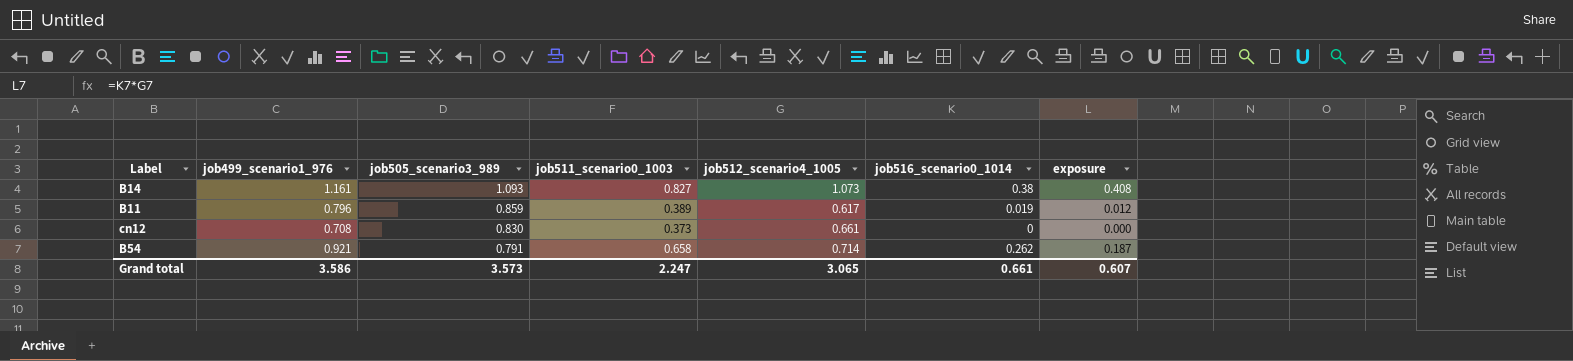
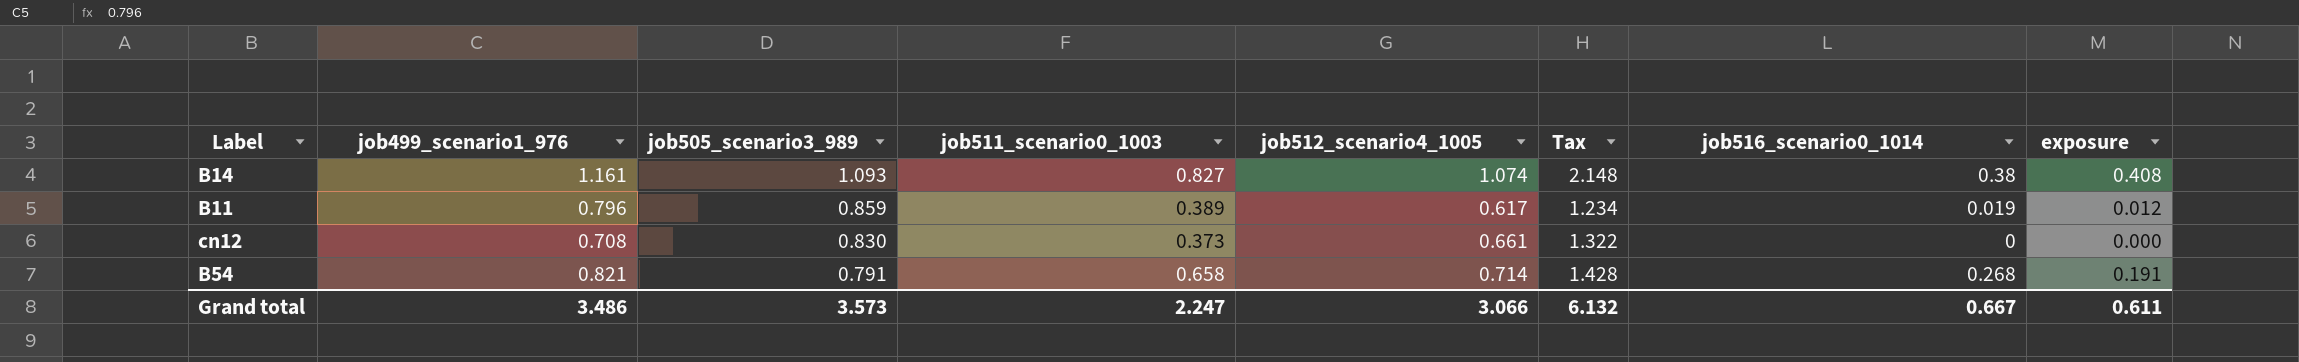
column Tax | formula: none -> [job512_scenario4_1005] * 2
B14 | job512_scenario4_1005: 1.073 -> 1.074
B54 | job499_scenario1_976: 0.921 -> 0.821
B54 | job516_scenario0_1014: 0.262 -> 0.268
B54 | exposure: 0.187 -> 0.191
Grand total | job499_scenario1_976: 3.586 -> 3.486
Grand total | job512_scenario4_1005: 3.065 -> 3.066
Grand total | job516_scenario0_1014: 0.661 -> 0.667
Grand total | exposure: 0.607 -> 0.611

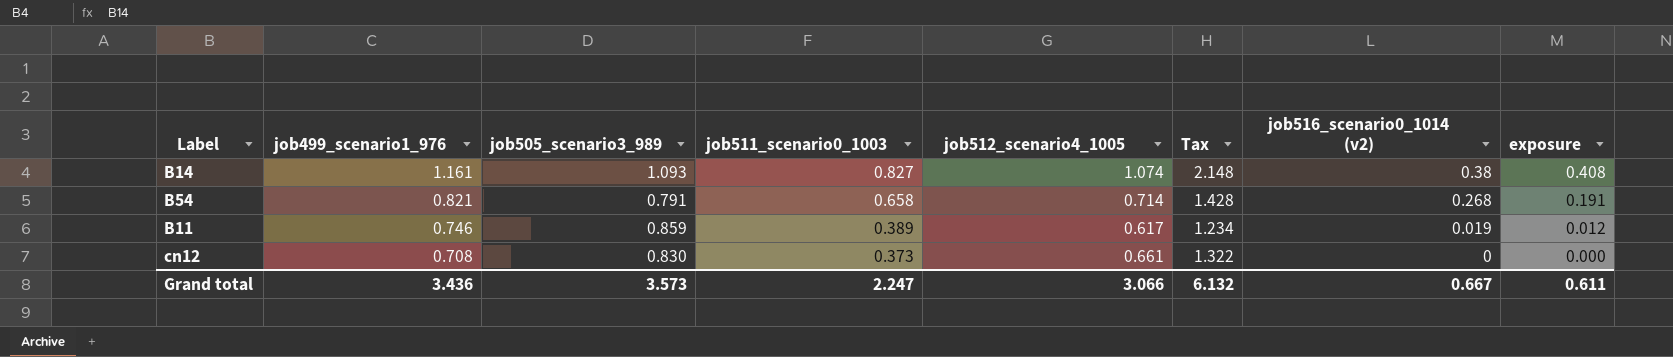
row order: job505_scenario3_989 descending -> job499_scenario1_976 descending
column name: job516_scenario0_1014 -> job516_scenario0_1014 (v2)
B11 | job499_scenario1_976: 0.796 -> 0.746
Grand total | job499_scenario1_976: 3.486 -> 3.436

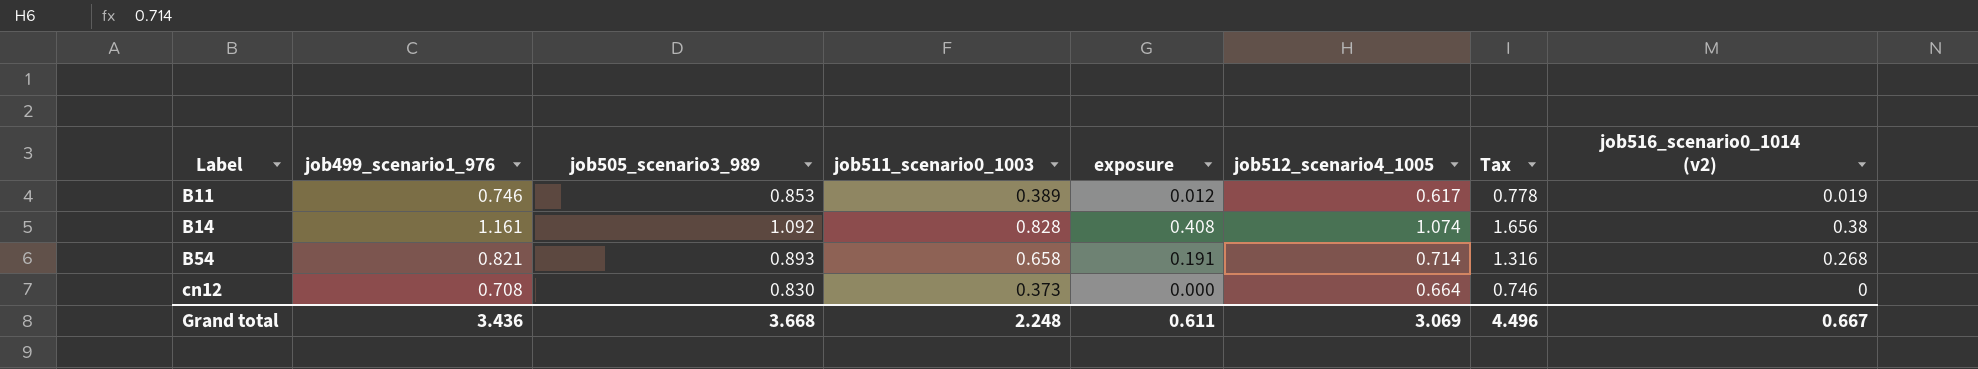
row order: job499_scenario1_976 descending -> Label ascending
column exposure | position: 8 -> 5
column Tax | formula: [job512_scenario4_1005] * 2 -> [job511_scenario0_1003] * 2
B11 | job505_scenario3_989: 0.859 -> 0.853
B14 | job505_scenario3_989: 1.093 -> 1.092
B14 | job511_scenario0_1003: 0.827 -> 0.828
B54 | job505_scenario3_989: 0.791 -> 0.893
cn12 | job512_scenario4_1005: 0.661 -> 0.664
Grand total | job505_scenario3_989: 3.573 -> 3.668
Grand total | job511_scenario0_1003: 2.247 -> 2.248
Grand total | job512_scenario4_1005: 3.066 -> 3.069
Grand total | Tax: 6.132 -> 4.496

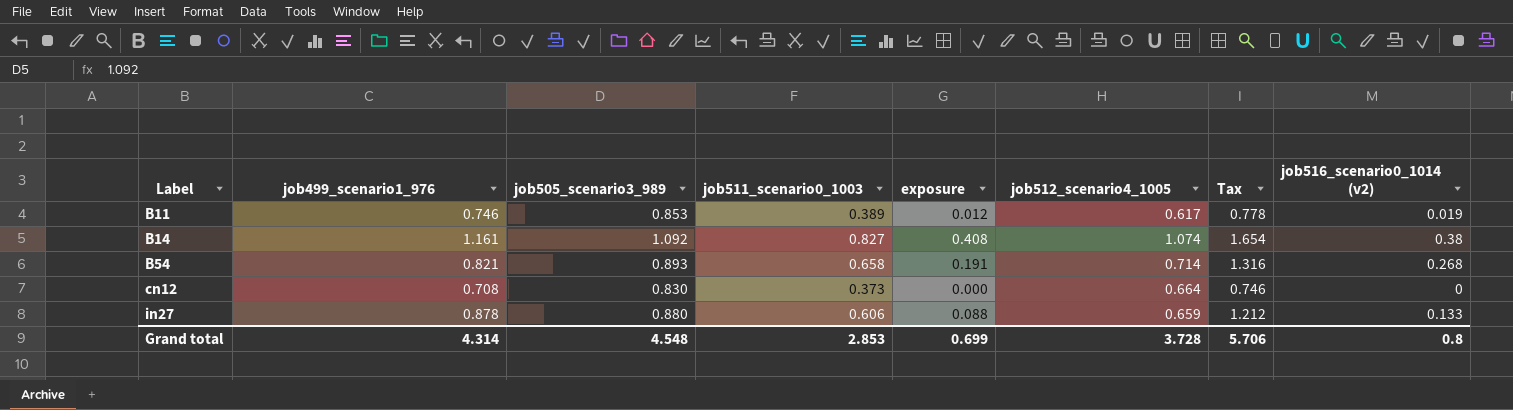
B14 | job511_scenario0_1003: 0.828 -> 0.827
B14 | Tax: 1.656 -> 1.654
row in27: none -> 0.878 | 0.880 | 0.606 | 0.088 | 0.659 | 1.212 | 0.133
Grand total | job499_scenario1_976: 3.436 -> 4.314
Grand total | job505_scenario3_989: 3.668 -> 4.548
Grand total | job511_scenario0_1003: 2.248 -> 2.853
Grand total | exposure: 0.611 -> 0.699
Grand total | job512_scenario4_1005: 3.069 -> 3.728
Grand total | Tax: 4.496 -> 5.706
Grand total | job516_scenario0_1014 (v2): 0.667 -> 0.8

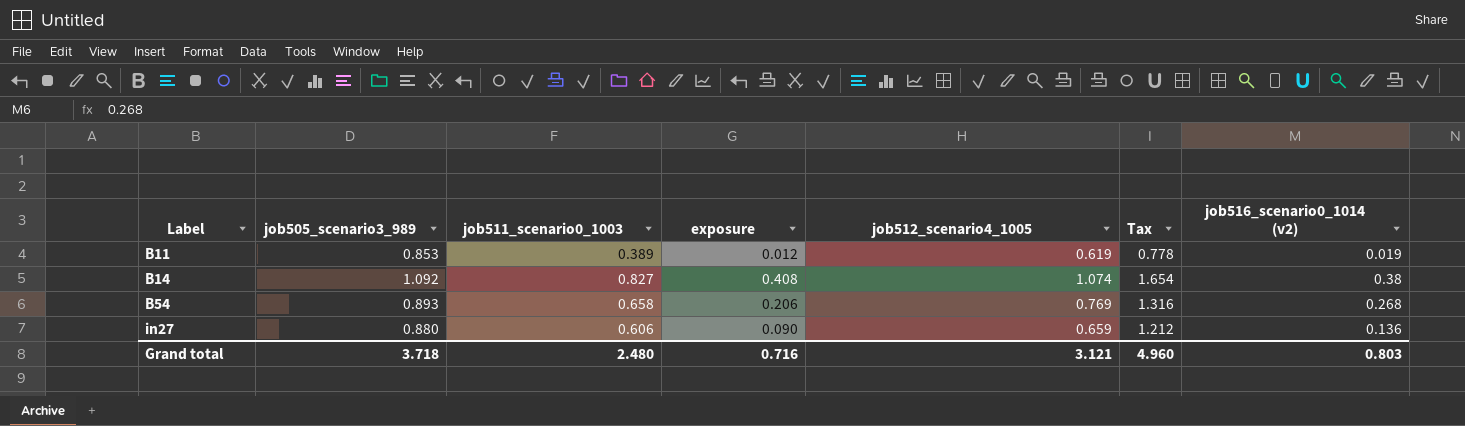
column job499_scenario1_976 | position: 2 -> none
row cn12: 0.708 | 0.830 | 0.373 | 0.000 | 0.664 | 0.746 | 0 -> none
B11 | job512_scenario4_1005: 0.617 -> 0.619
B54 | exposure: 0.191 -> 0.206
B54 | job512_scenario4_1005: 0.714 -> 0.769
in27 | exposure: 0.088 -> 0.090
in27 | job516_scenario0_1014 (v2): 0.133 -> 0.136
Grand total | job505_scenario3_989: 4.548 -> 3.718
Grand total | job511_scenario0_1003: 2.853 -> 2.480
Grand total | exposure: 0.699 -> 0.716
Grand total | job512_scenario4_1005: 3.728 -> 3.121
Grand total | Tax: 5.706 -> 4.960
Grand total | job516_scenario0_1014 (v2): 0.8 -> 0.803

